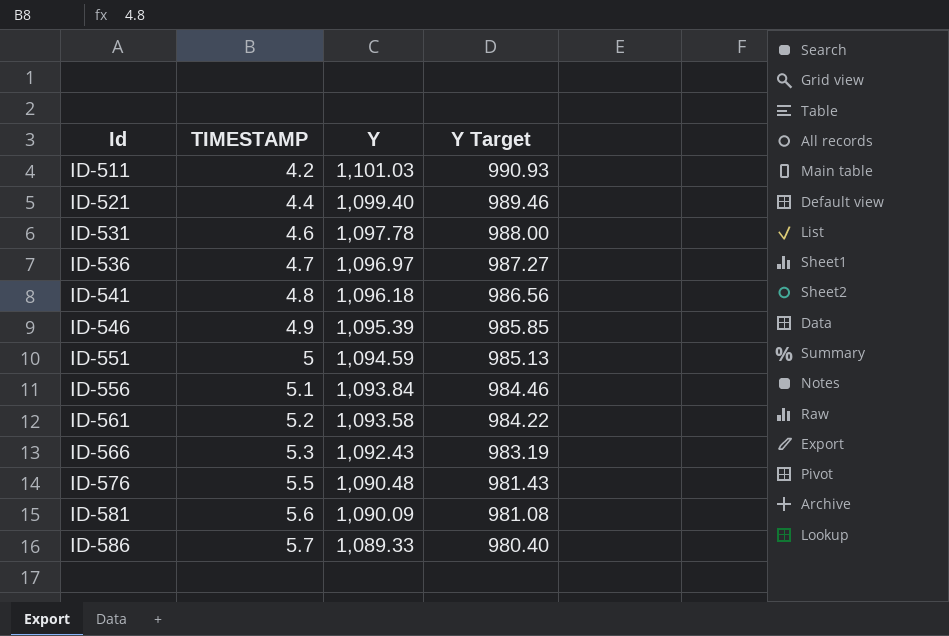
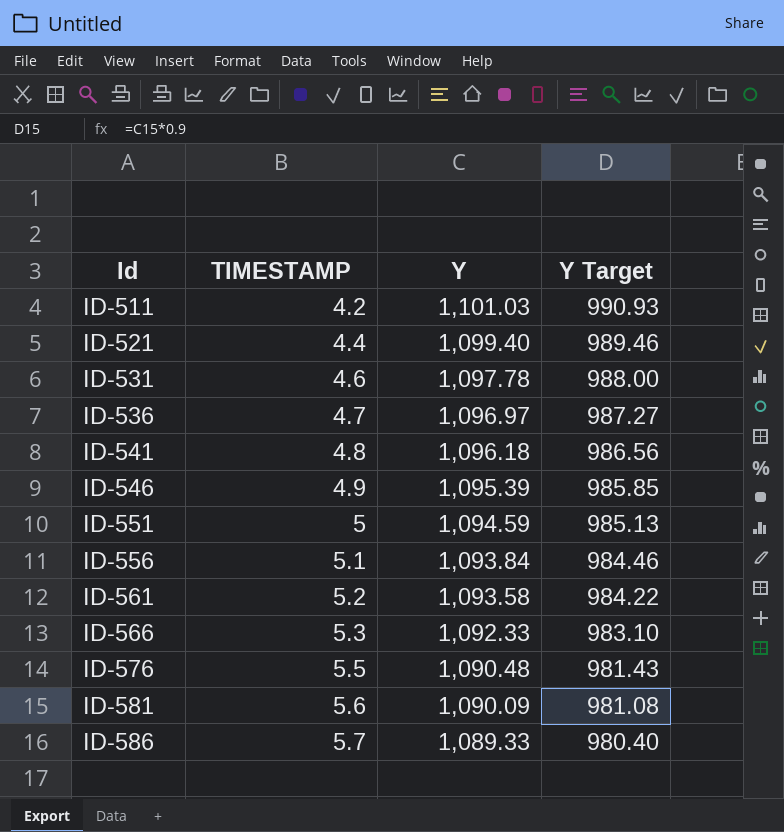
ID-566 | Y: 1,092.43 -> 1,092.33
ID-566 | Y Target: 983.19 -> 983.10

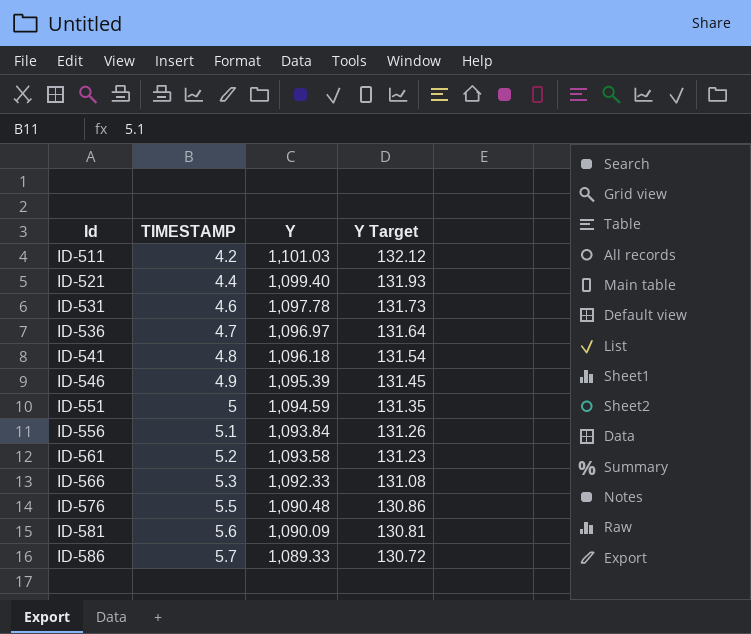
column Y Target | formula: [Y] * 0.9 -> [Y] * 0.12

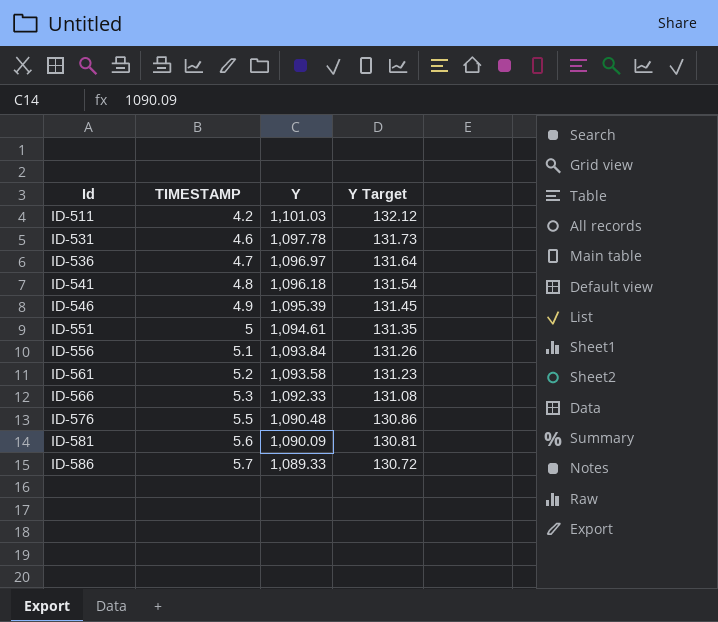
row ID-521: 4.4 | 1,099.40 | 131.93 -> none
ID-551 | Y: 1,094.59 -> 1,094.61

